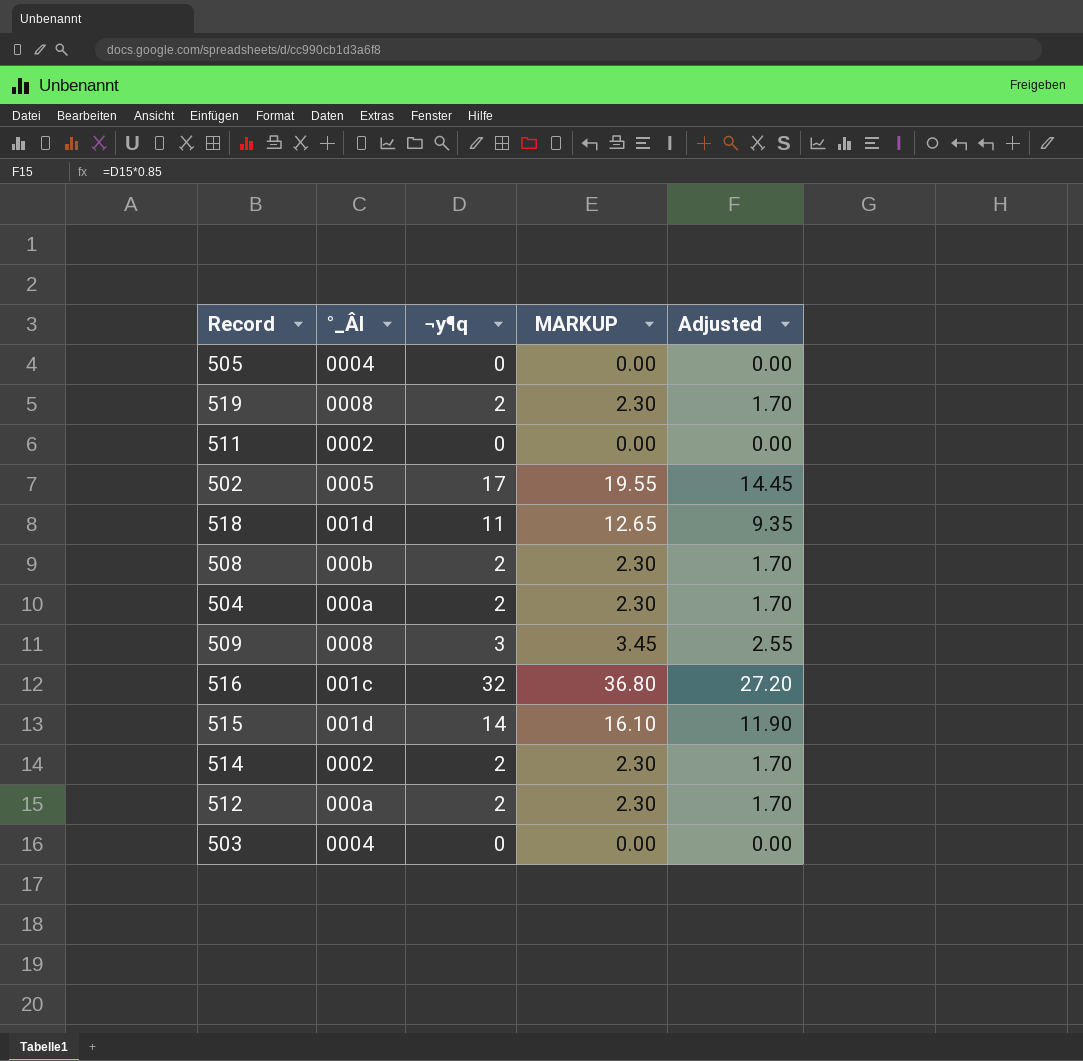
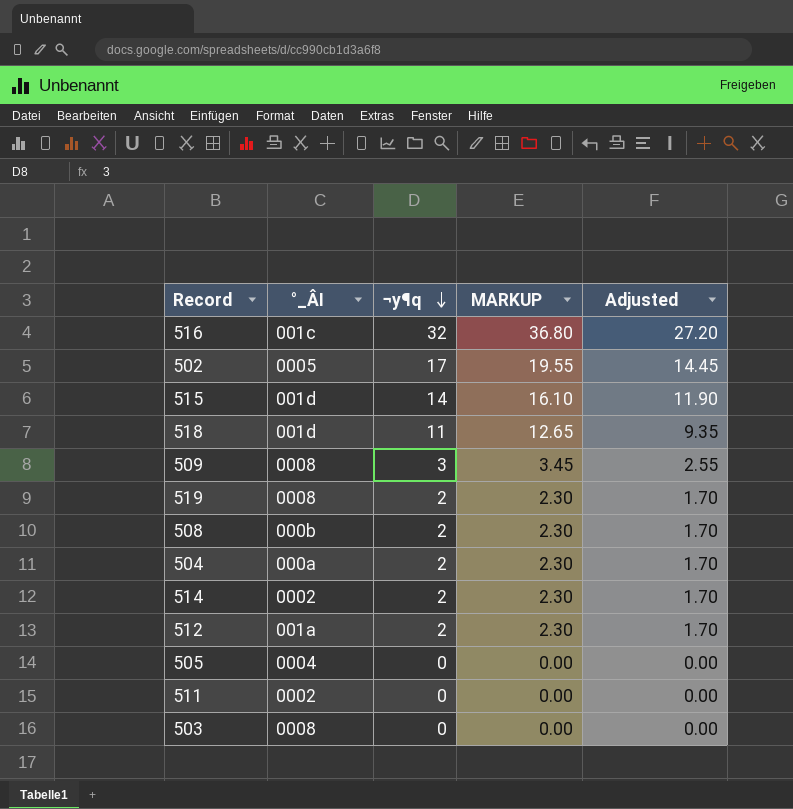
row order: none -> ¬y¶q descending
512 | °_ÂI: 000a -> 001a
503 | °_ÂI: 0004 -> 0008

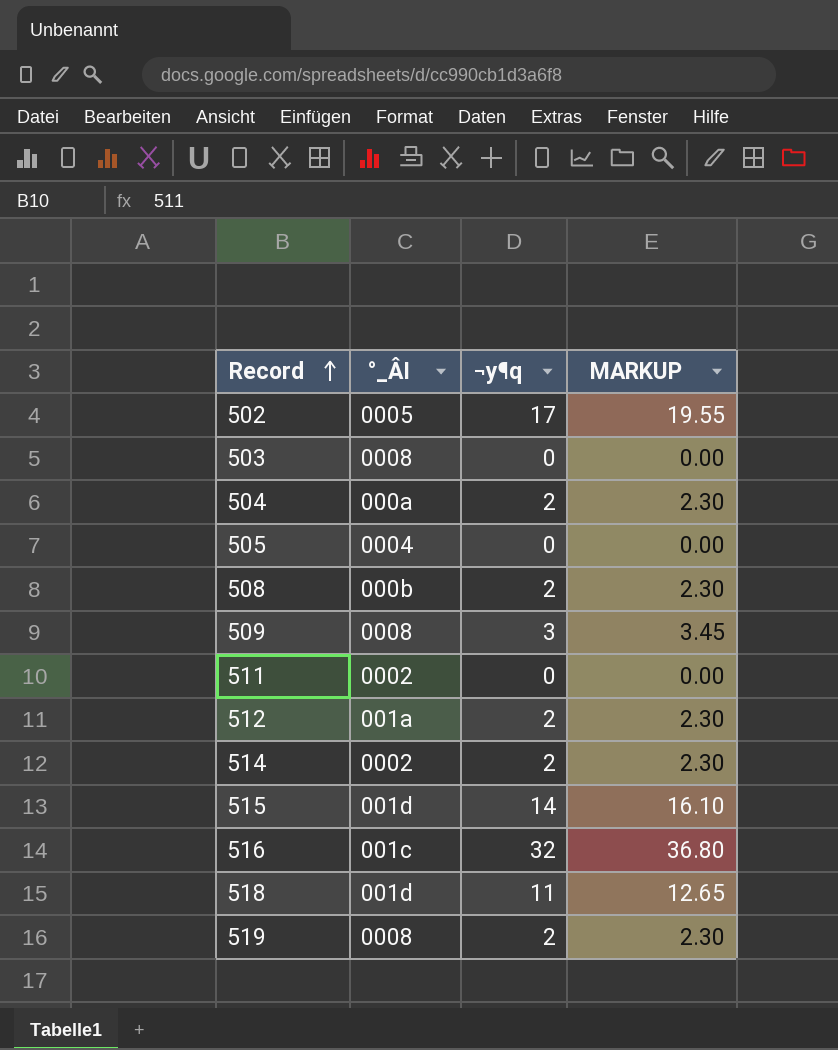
row order: ¬y¶q descending -> Record ascending
column Adjusted | formula: [¬y¶q] * 0.85 -> none

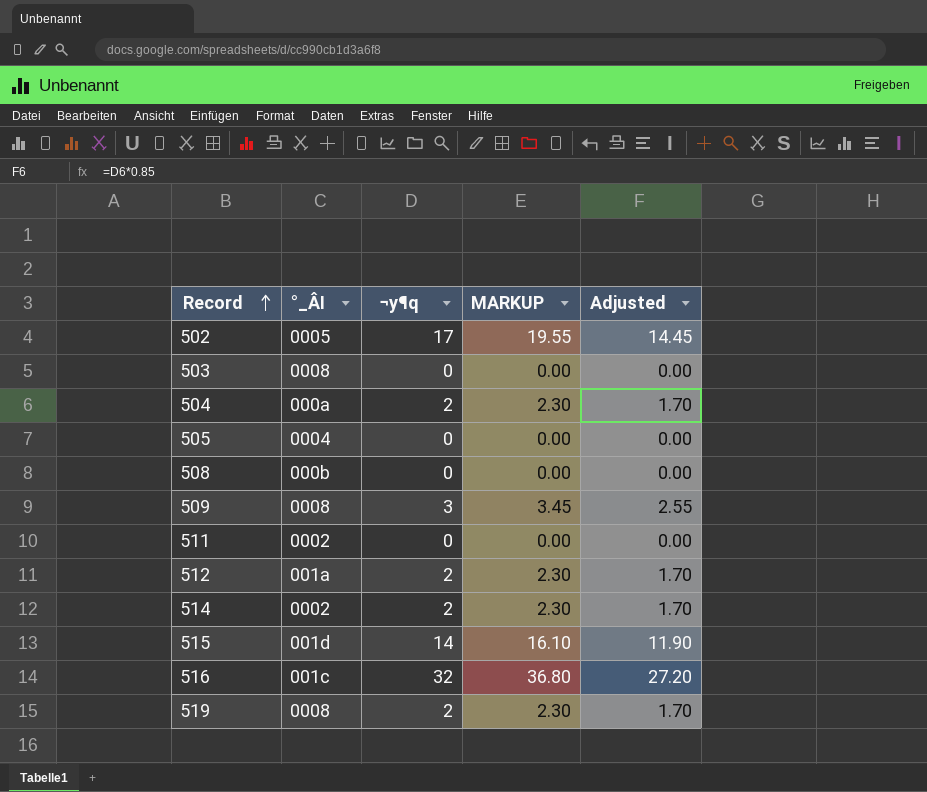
column Adjusted | formula: none -> [¬y¶q] * 0.85
row 518: 001d | 11 | 12.65 -> none
508 | ¬y¶q: 2 -> 0
508 | MARKUP: 2.30 -> 0.00

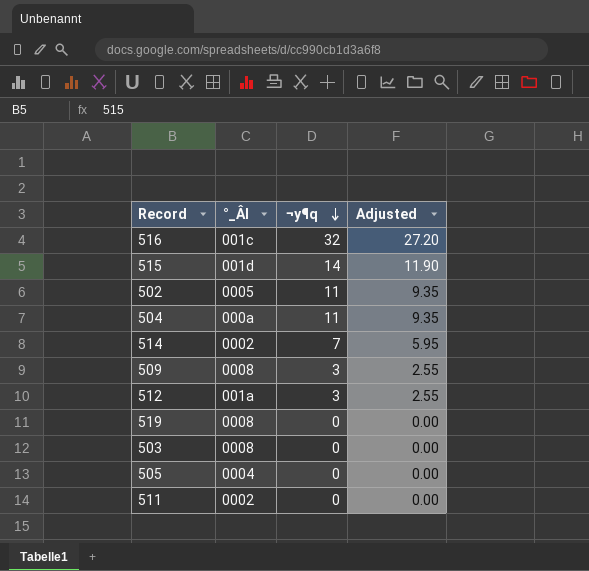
row order: Record ascending -> ¬y¶q descending
column MARKUP | formula: [¬y¶q] * 1.15 -> none
row 508: 000b | 0 | 0.00 | 0.00 -> none
502 | ¬y¶q: 17 -> 11
502 | Adjusted: 14.45 -> 9.35
504 | ¬y¶q: 2 -> 11
504 | Adjusted: 1.70 -> 9.35
514 | ¬y¶q: 2 -> 7
514 | Adjusted: 1.70 -> 5.95
512 | ¬y¶q: 2 -> 3
512 | Adjusted: 1.70 -> 2.55
519 | ¬y¶q: 2 -> 0
519 | Adjusted: 1.70 -> 0.00

